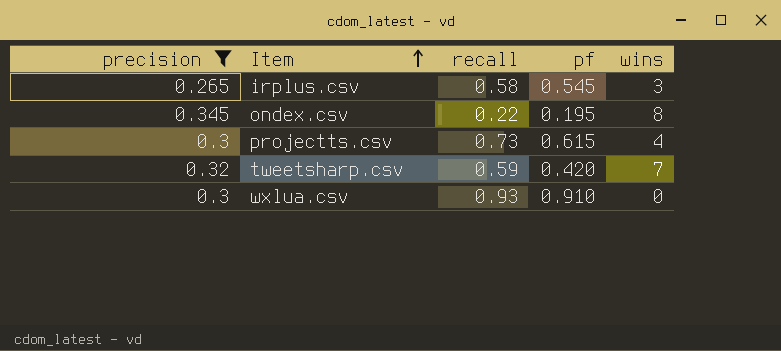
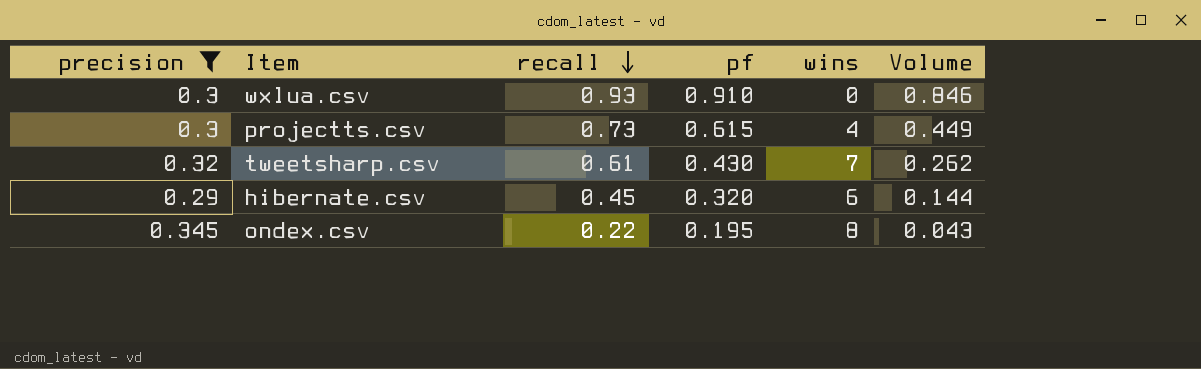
row order: Item ascending -> recall descending
column Volume | formula: none -> [recall] * [pf]
row irplus.csv: 0.265 | 0.58 | 0.545 | 3 -> none
tweetsharp.csv | recall: 0.59 -> 0.61
tweetsharp.csv | pf: 0.420 -> 0.430
row hibernate.csv: none -> 0.29 | 0.45 | 0.320 | 6 | 0.144

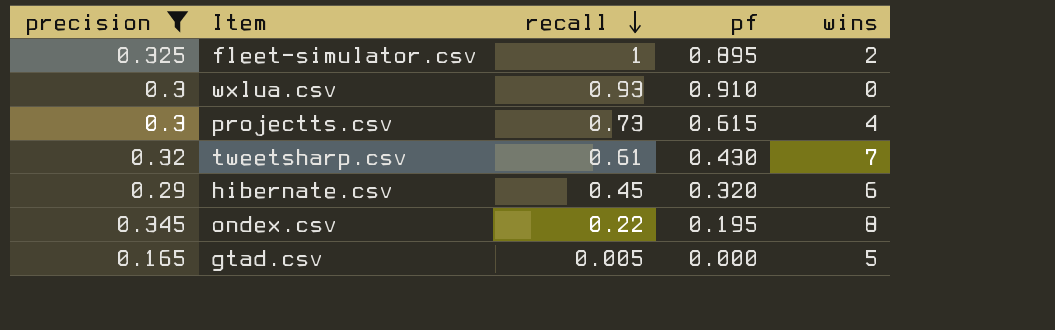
column Volume | formula: [recall] * [pf] -> none
row fleet-simulator.csv: none -> 0.325 | 1 | 0.895 | 2
row gtad.csv: none -> 0.165 | 0.005 | 0.000 | 5

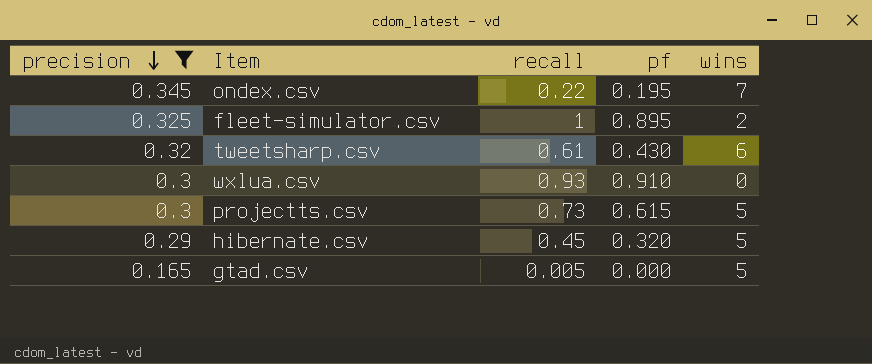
row order: recall descending -> precision descending
ondex.csv | wins: 8 -> 7
tweetsharp.csv | wins: 7 -> 6
projectts.csv | wins: 4 -> 5
hibernate.csv | wins: 6 -> 5

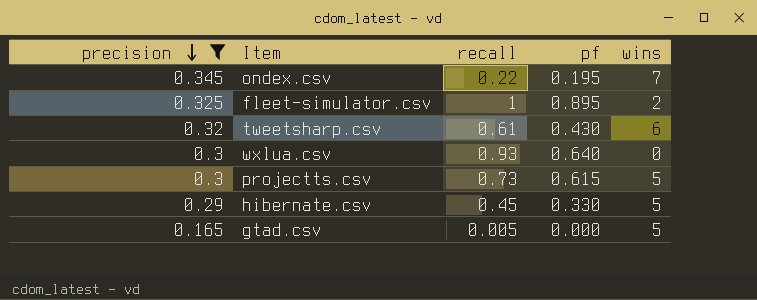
wxlua.csv | pf: 0.910 -> 0.640
hibernate.csv | pf: 0.320 -> 0.330

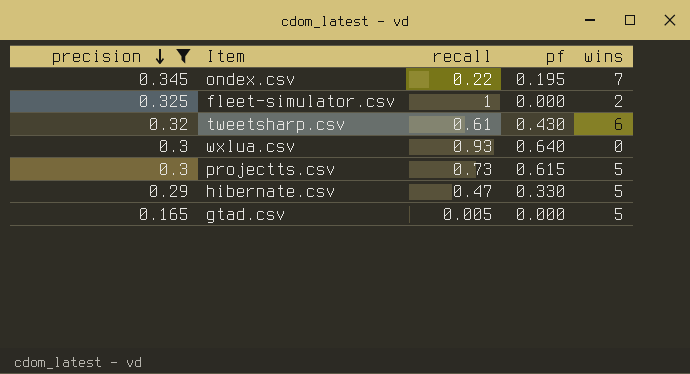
fleet-simulator.csv | pf: 0.895 -> 0.000
hibernate.csv | recall: 0.45 -> 0.47

